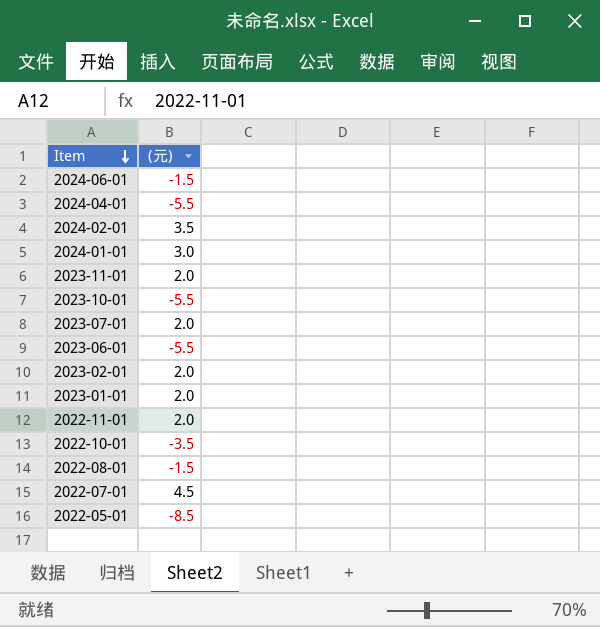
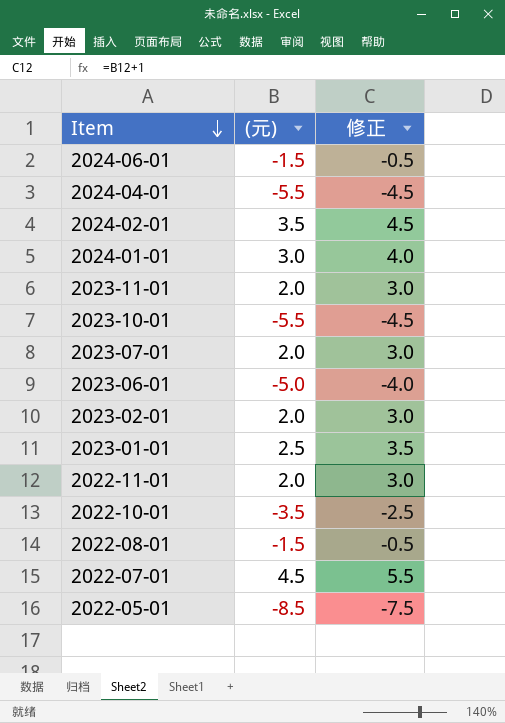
column 修正 | formula: none -> [(元)] + 1
2023-06-01 | (元): -5.5 -> -5.0
2023-01-01 | (元): 2.0 -> 2.5

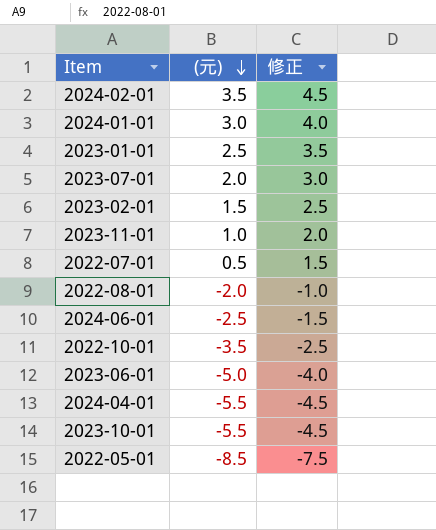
row order: Item descending -> (元) descending
row 2022-11-01: 2.0 | 3.0 -> none
2023-02-01 | (元): 2.0 -> 1.5
2023-02-01 | 修正: 3.0 -> 2.5
2023-11-01 | (元): 2.0 -> 1.0
2023-11-01 | 修正: 3.0 -> 2.0
2022-07-01 | (元): 4.5 -> 0.5
2022-07-01 | 修正: 5.5 -> 1.5
2022-08-01 | (元): -1.5 -> -2.0
2022-08-01 | 修正: -0.5 -> -1.0
2024-06-01 | (元): -1.5 -> -2.5
2024-06-01 | 修正: -0.5 -> -1.5

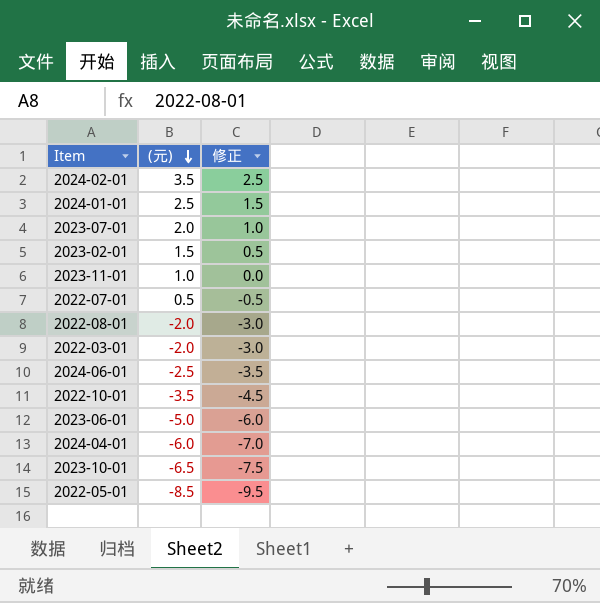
column 修正 | formula: [(元)] + 1 -> [(元)] - 1
row 2023-01-01: 2.5 | 3.5 -> none
2024-01-01 | (元): 3.0 -> 2.5
row 2022-03-01: none -> -2.0 | -3.0
2024-04-01 | (元): -5.5 -> -6.0
2023-10-01 | (元): -5.5 -> -6.5

